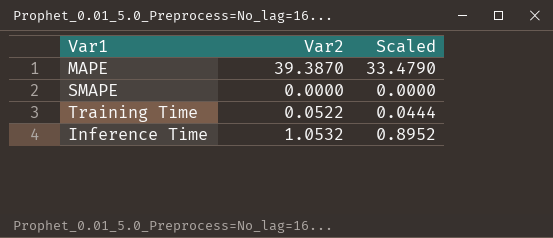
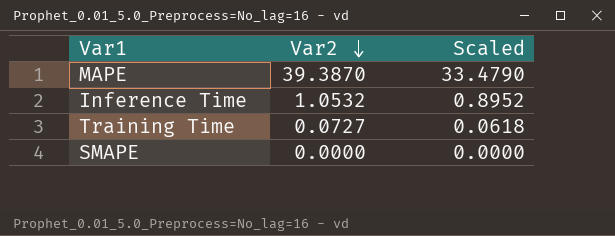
row order: none -> Var2 descending
Training Time | Var2: 0.0522 -> 0.0727
Training Time | Scaled: 0.0444 -> 0.0618

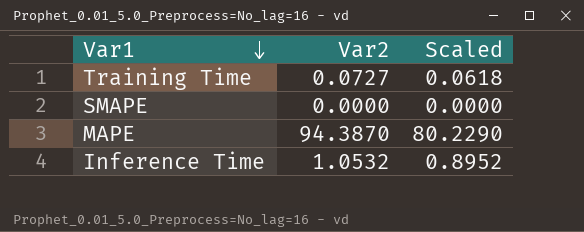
row order: Var2 descending -> Var1 descending
MAPE | Var2: 39.3870 -> 94.3870
MAPE | Scaled: 33.4790 -> 80.2290

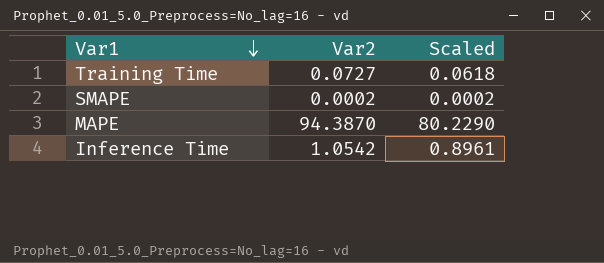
SMAPE | Var2: 0.0000 -> 0.0002
SMAPE | Scaled: 0.0000 -> 0.0002
Inference Time | Var2: 1.0532 -> 1.0542
Inference Time | Scaled: 0.8952 -> 0.8961

